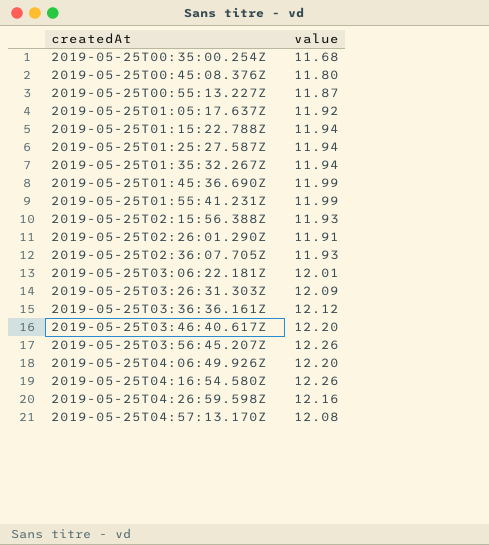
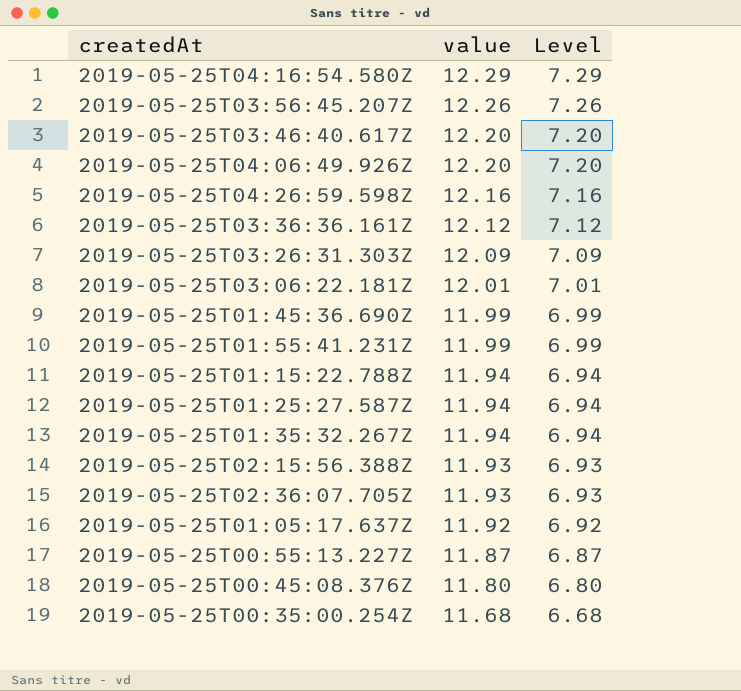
row order: createdAt ascending -> value descending
column Level | formula: none -> [value] - 5
row 2019-05-25T02:26:01.290Z: 11.91 -> none
row 2019-05-25T04:57:13.170Z: 12.08 -> none
2019-05-25T04:16:54.580Z | value: 12.26 -> 12.29

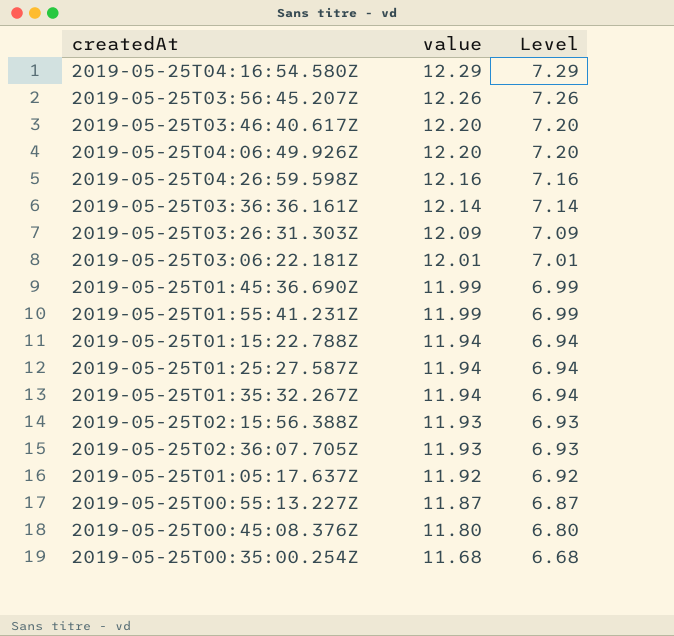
2019-05-25T03:36:36.161Z | value: 12.12 -> 12.14
2019-05-25T03:36:36.161Z | Level: 7.12 -> 7.14

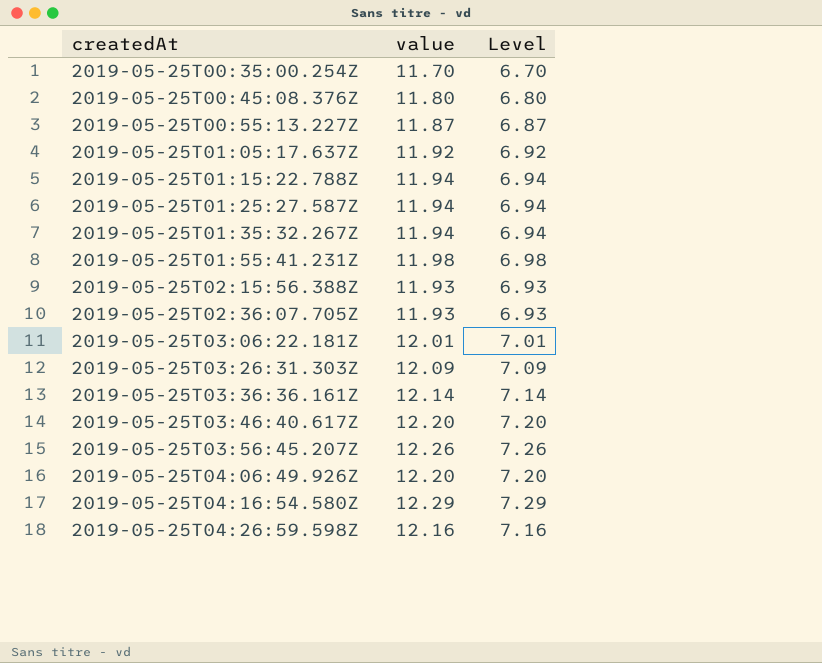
row order: value descending -> createdAt ascending
row 2019-05-25T01:45:36.690Z: 11.99 | 6.99 -> none
2019-05-25T00:35:00.254Z | value: 11.68 -> 11.70
2019-05-25T00:35:00.254Z | Level: 6.68 -> 6.70
2019-05-25T01:55:41.231Z | value: 11.99 -> 11.98
2019-05-25T01:55:41.231Z | Level: 6.99 -> 6.98

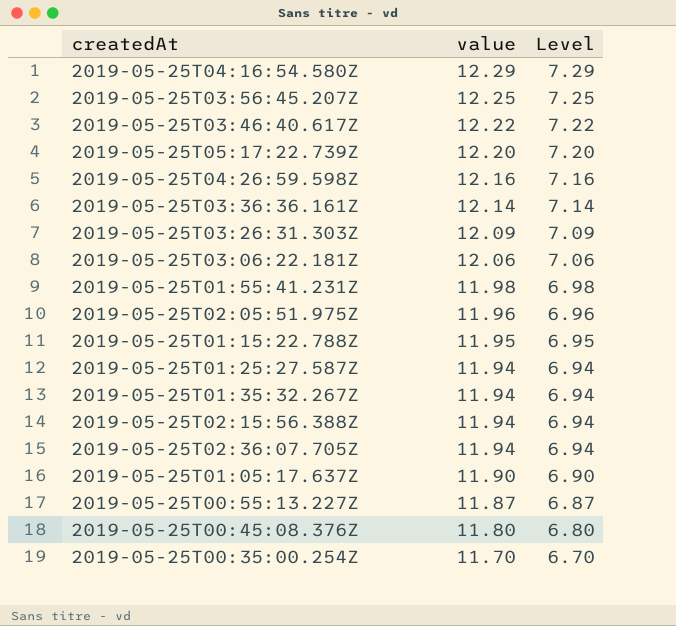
row order: createdAt ascending -> value descending
row 2019-05-25T04:06:49.926Z: 12.20 | 7.20 -> none
2019-05-25T03:56:45.207Z | value: 12.26 -> 12.25
2019-05-25T03:56:45.207Z | Level: 7.26 -> 7.25
2019-05-25T03:46:40.617Z | value: 12.20 -> 12.22
2019-05-25T03:46:40.617Z | Level: 7.20 -> 7.22
row 2019-05-25T05:17:22.739Z: none -> 12.20 | 7.20
2019-05-25T03:06:22.181Z | value: 12.01 -> 12.06
2019-05-25T03:06:22.181Z | Level: 7.01 -> 7.06
row 2019-05-25T02:05:51.975Z: none -> 11.96 | 6.96
2019-05-25T01:15:22.788Z | value: 11.94 -> 11.95
2019-05-25T01:15:22.788Z | Level: 6.94 -> 6.95
2019-05-25T02:15:56.388Z | value: 11.93 -> 11.94
2019-05-25T02:15:56.388Z | Level: 6.93 -> 6.94
2019-05-25T02:36:07.705Z | value: 11.93 -> 11.94
2019-05-25T02:36:07.705Z | Level: 6.93 -> 6.94
2019-05-25T01:05:17.637Z | value: 11.92 -> 11.90
2019-05-25T01:05:17.637Z | Level: 6.92 -> 6.90

